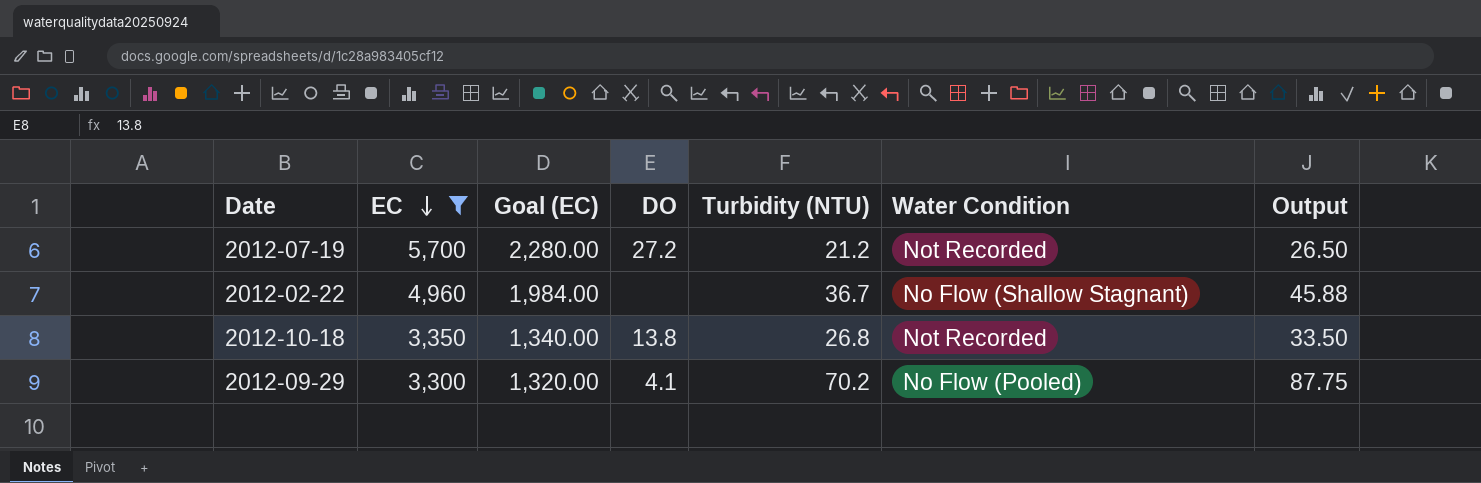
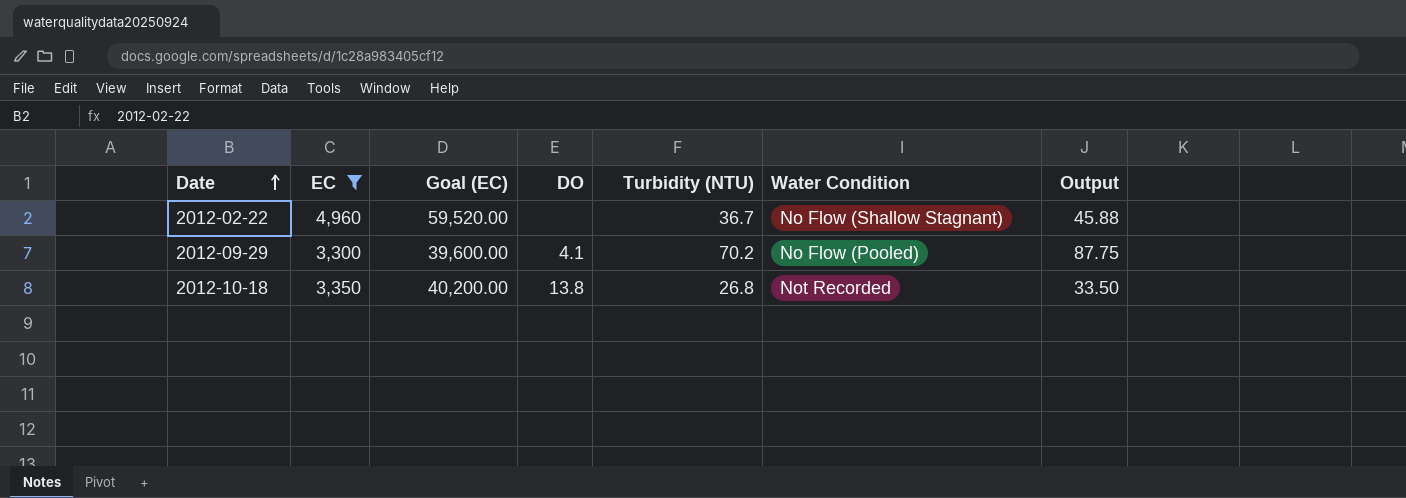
row order: EC descending -> Date ascending
column Goal (EC) | formula: [EC] * 0.4 -> [EC] * 12
row 2012-07-19: 5,700 | 2,280.00 | 27.2 | 21.2 | Not Recorded | 26.50 -> none

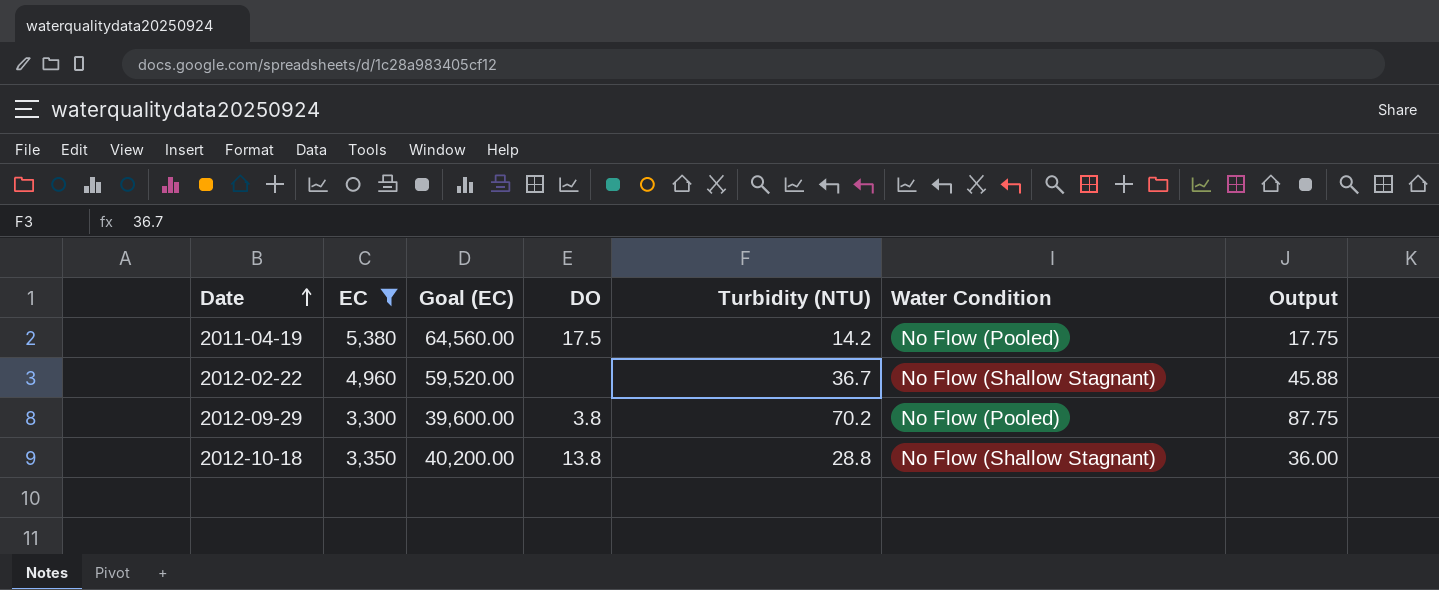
row 2011-04-19: none -> 5,380 | 64,560.00 | 17.5 | 14.2 | No Flow (Pooled) | 17.75
2012-09-29 | DO: 4.1 -> 3.8
2012-10-18 | Turbidity (NTU): 26.8 -> 28.8
2012-10-18 | Water Condition: Not Recorded -> No Flow (Shallow Stagnant)
2012-10-18 | Output: 33.50 -> 36.00

